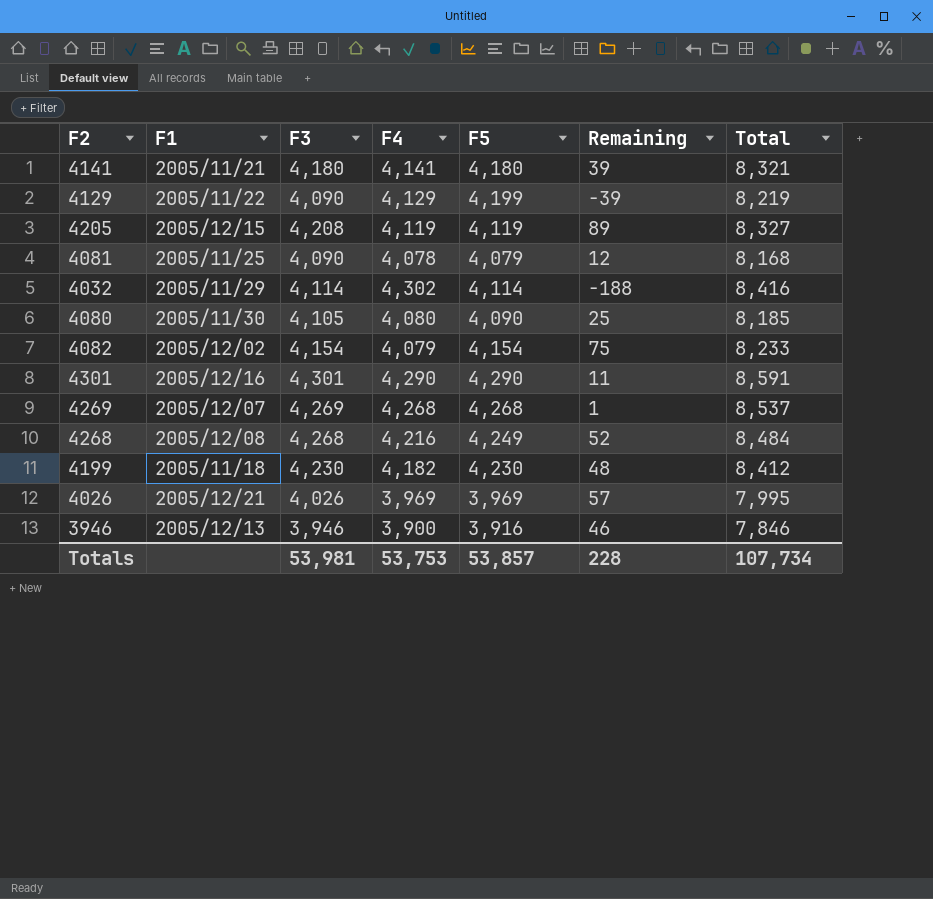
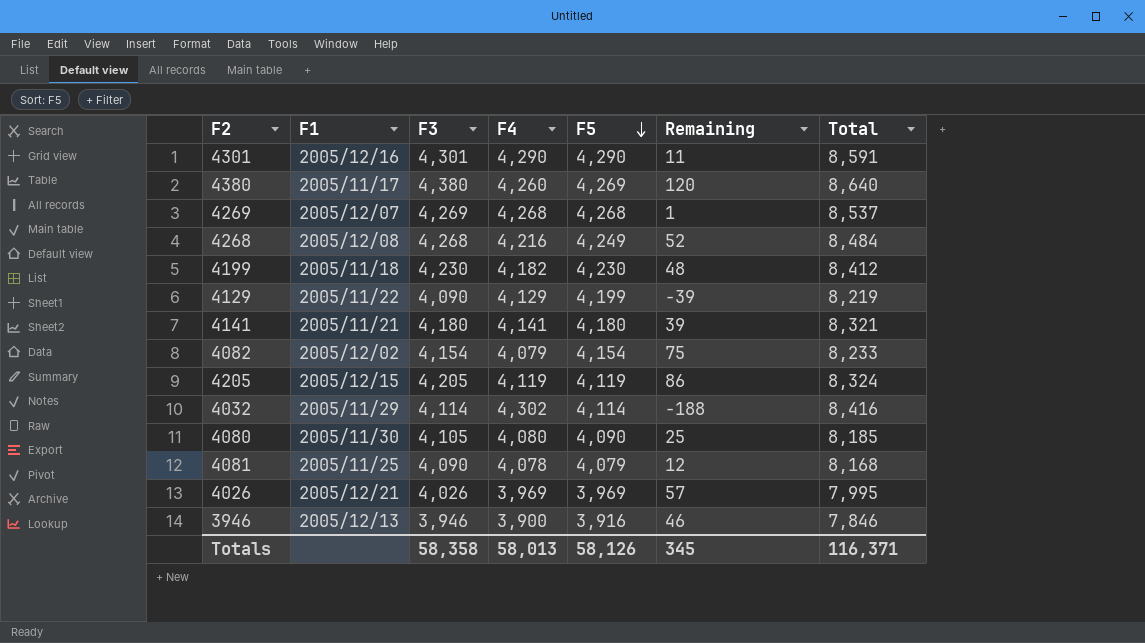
row order: none -> F5 descending
row 4380: none -> 2005/11/17 | 4,380 | 4,260 | 4,269 | 120 | 8,640
4205 | F3: 4,208 -> 4,205
4205 | Remaining: 89 -> 86
4205 | Total: 8,327 -> 8,324
Totals | F3: 53,981 -> 58,358
Totals | F4: 53,753 -> 58,013
Totals | F5: 53,857 -> 58,126
Totals | Remaining: 228 -> 345
Totals | Total: 107,734 -> 116,371

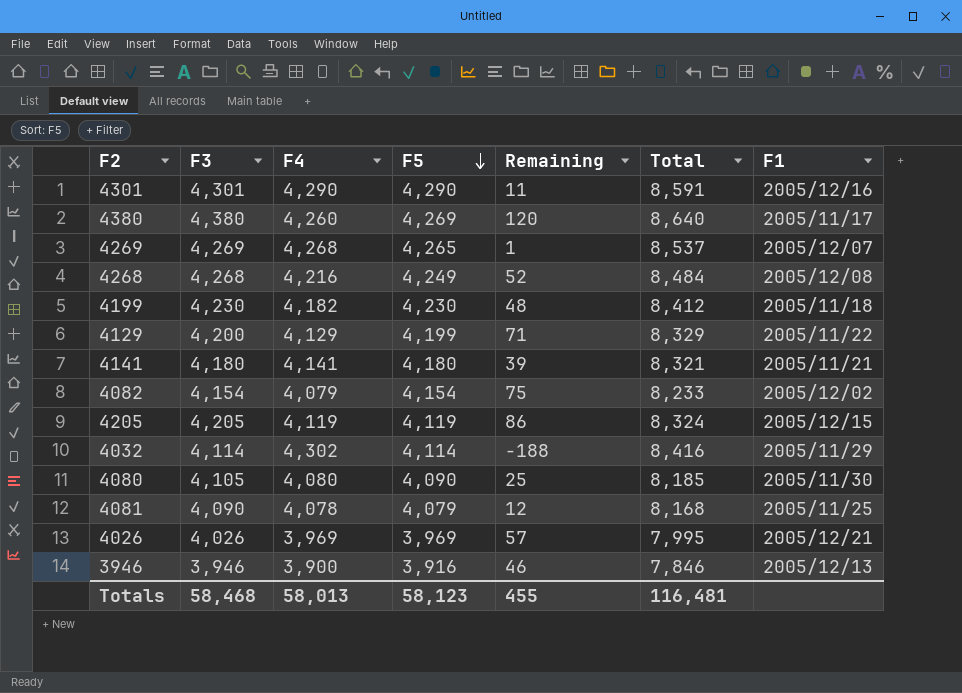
column F1 | position: 2 -> 7
4269 | F5: 4,268 -> 4,265
4129 | F3: 4,090 -> 4,200
4129 | Remaining: -39 -> 71
4129 | Total: 8,219 -> 8,329
Totals | F3: 58,358 -> 58,468
Totals | F5: 58,126 -> 58,123
Totals | Remaining: 345 -> 455
Totals | Total: 116,371 -> 116,481

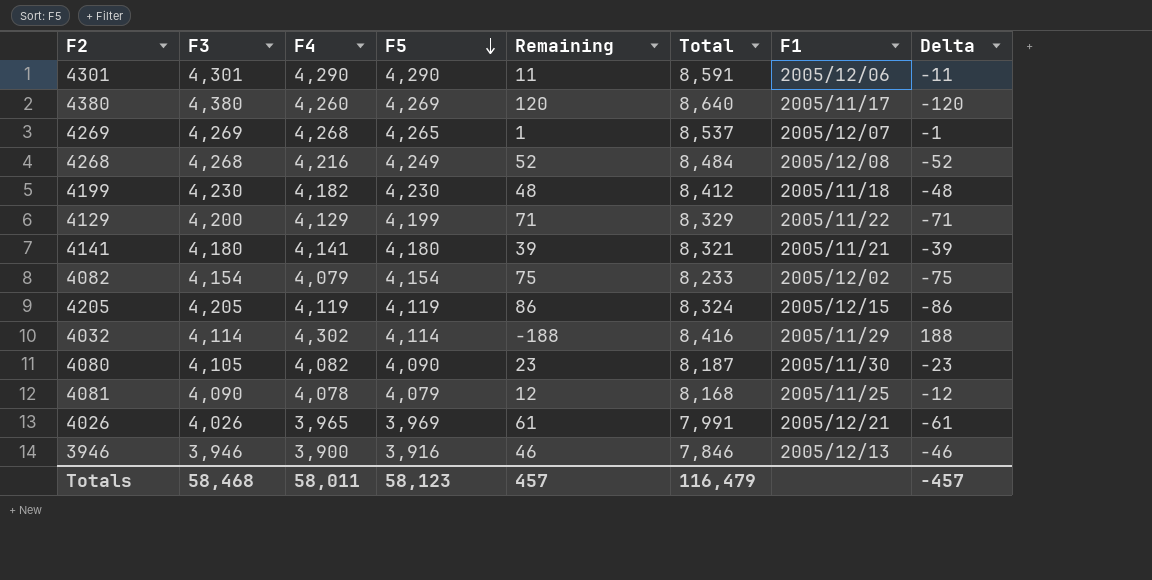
column Delta | formula: none -> [F4] - [F3]
4301 | F1: 2005/12/16 -> 2005/12/06
4080 | F4: 4,080 -> 4,082
4080 | Remaining: 25 -> 23
4080 | Total: 8,185 -> 8,187
4026 | F4: 3,969 -> 3,965
4026 | Remaining: 57 -> 61
4026 | Total: 7,995 -> 7,991
Totals | F4: 58,013 -> 58,011
Totals | Remaining: 455 -> 457
Totals | Total: 116,481 -> 116,479

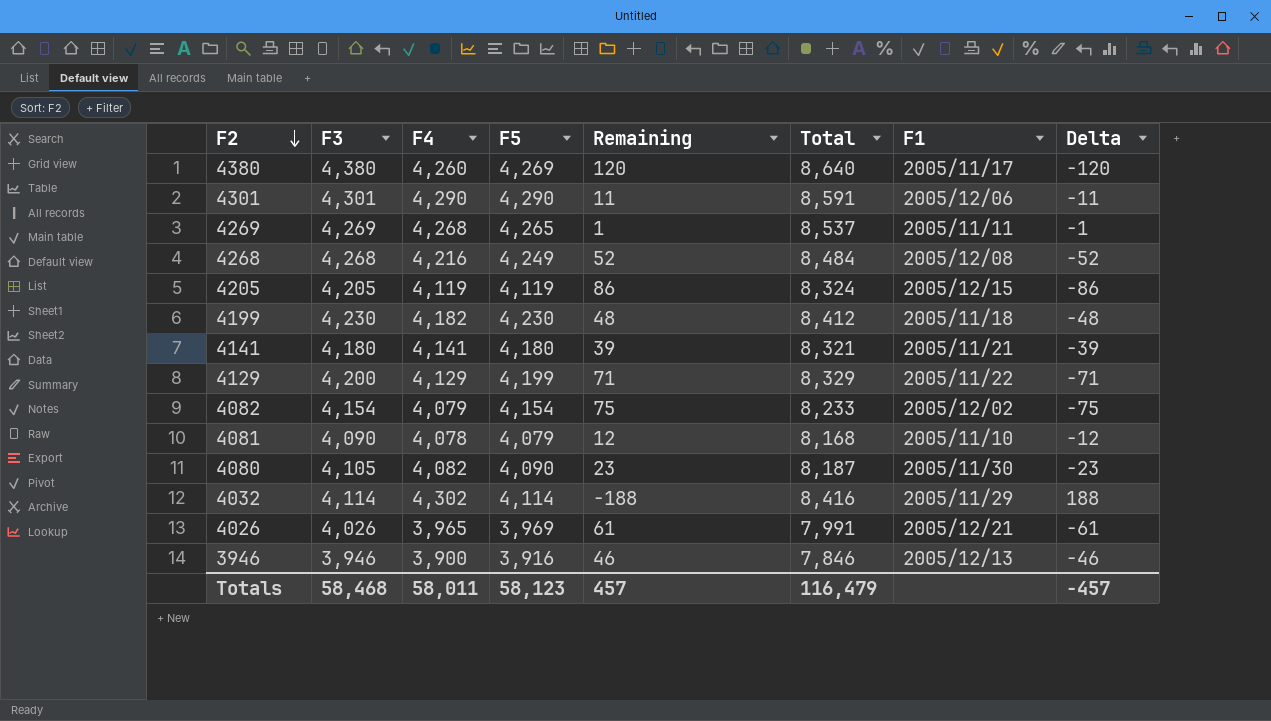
row order: F5 descending -> F2 descending
4269 | F1: 2005/12/07 -> 2005/11/11
4081 | F1: 2005/11/25 -> 2005/11/10

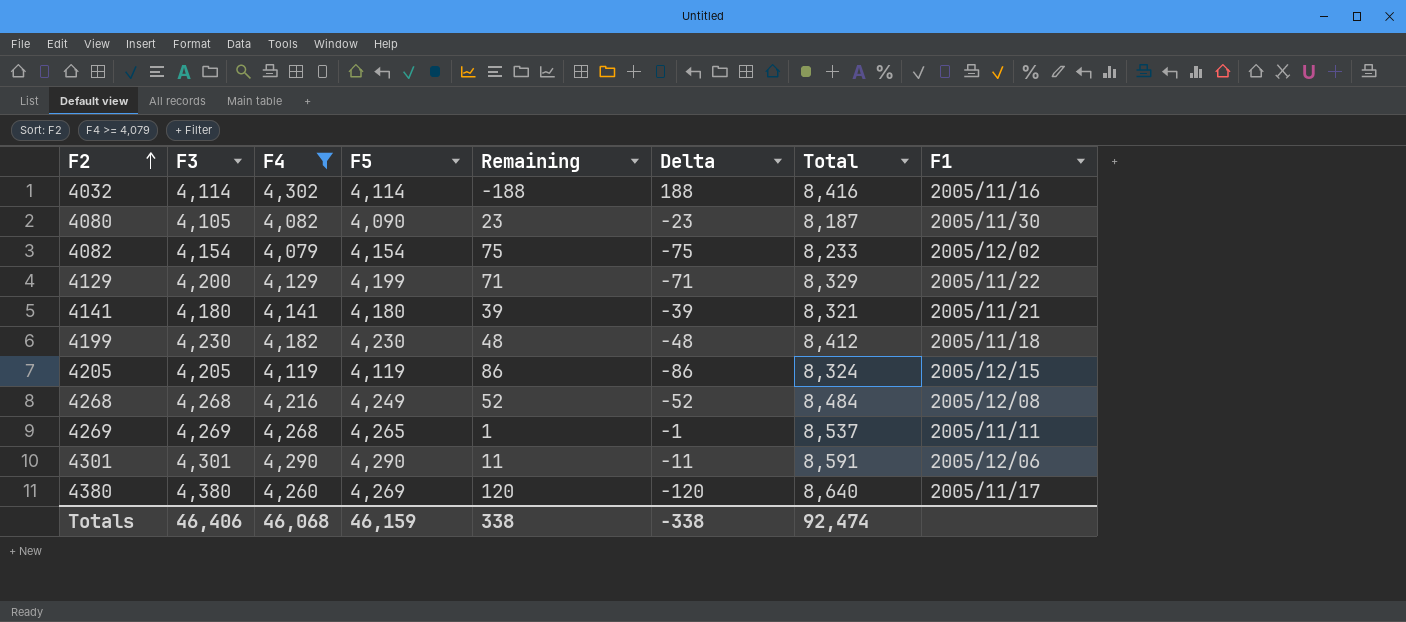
filter: none -> F4 >= 4,079
row order: F2 descending -> F2 ascending
column Delta | position: 8 -> 6
4032 | F1: 2005/11/29 -> 2005/11/16
Totals | F3: 58,468 -> 46,406
Totals | F4: 58,011 -> 46,068
Totals | F5: 58,123 -> 46,159
Totals | Remaining: 457 -> 338
Totals | Delta: -457 -> -338
Totals | Total: 116,479 -> 92,474

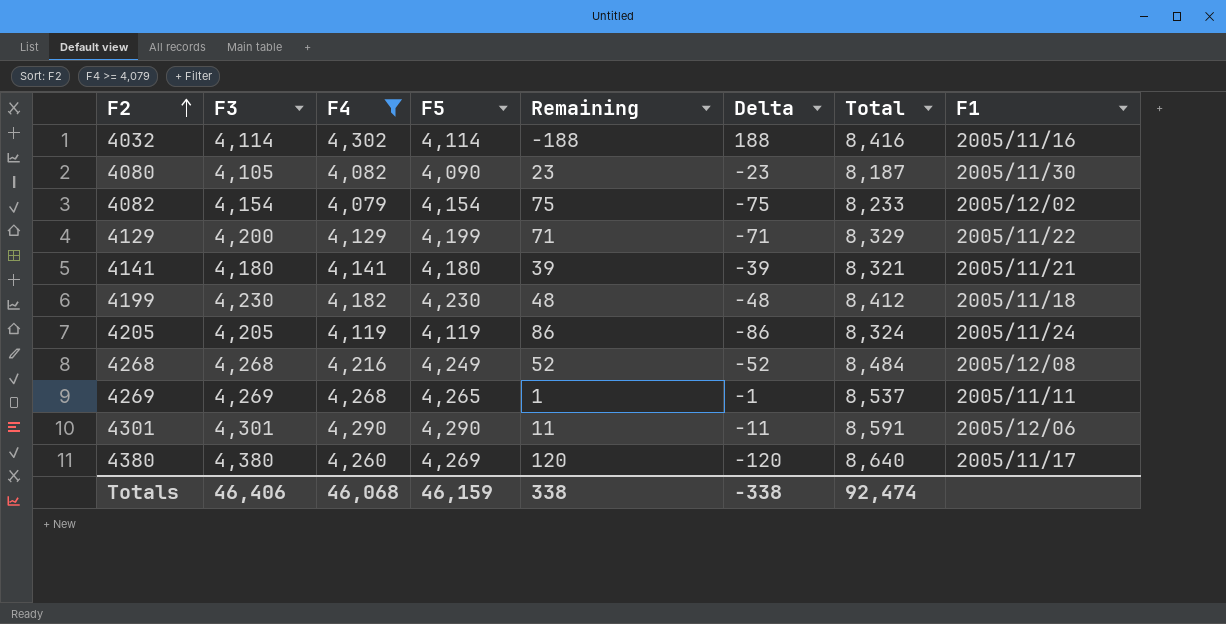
4205 | F1: 2005/12/15 -> 2005/11/24

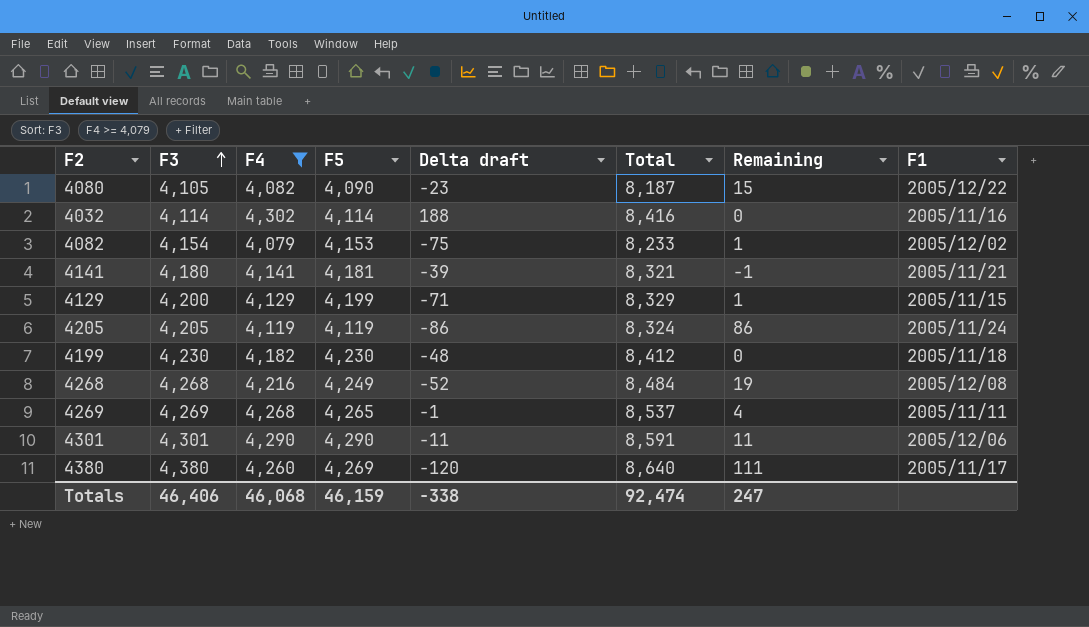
row order: F2 ascending -> F3 ascending
column name: Delta -> Delta draft
column Remaining | formula: [F3] - [F4] -> [F3] - [F5]
column Remaining | position: 5 -> 7
4080 | F1: 2005/11/30 -> 2005/12/22
4082 | F5: 4,154 -> 4,153
4141 | F5: 4,180 -> 4,181
4129 | F1: 2005/11/22 -> 2005/11/15
Totals | Remaining: 338 -> 247

